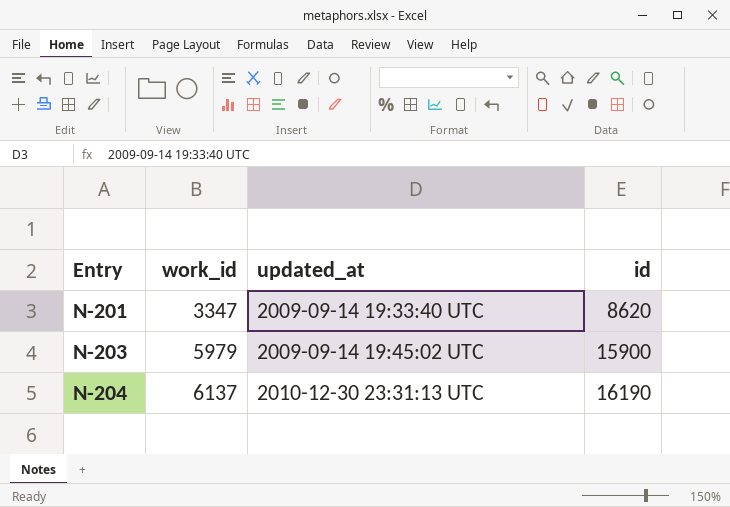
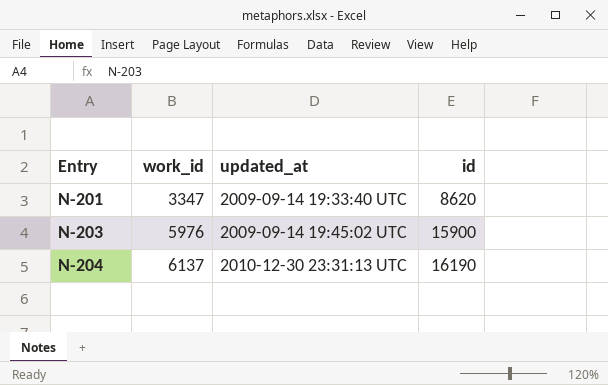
N-203 | work_id: 5979 -> 5976

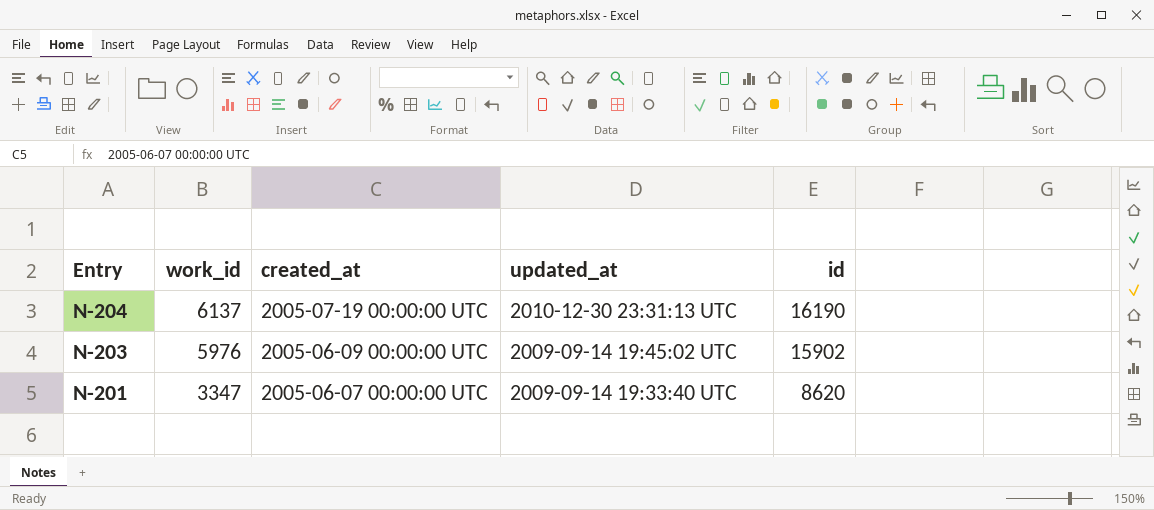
row order: Entry ascending -> Entry descending
column created_at | position: none -> 3
N-203 | id: 15900 -> 15902

